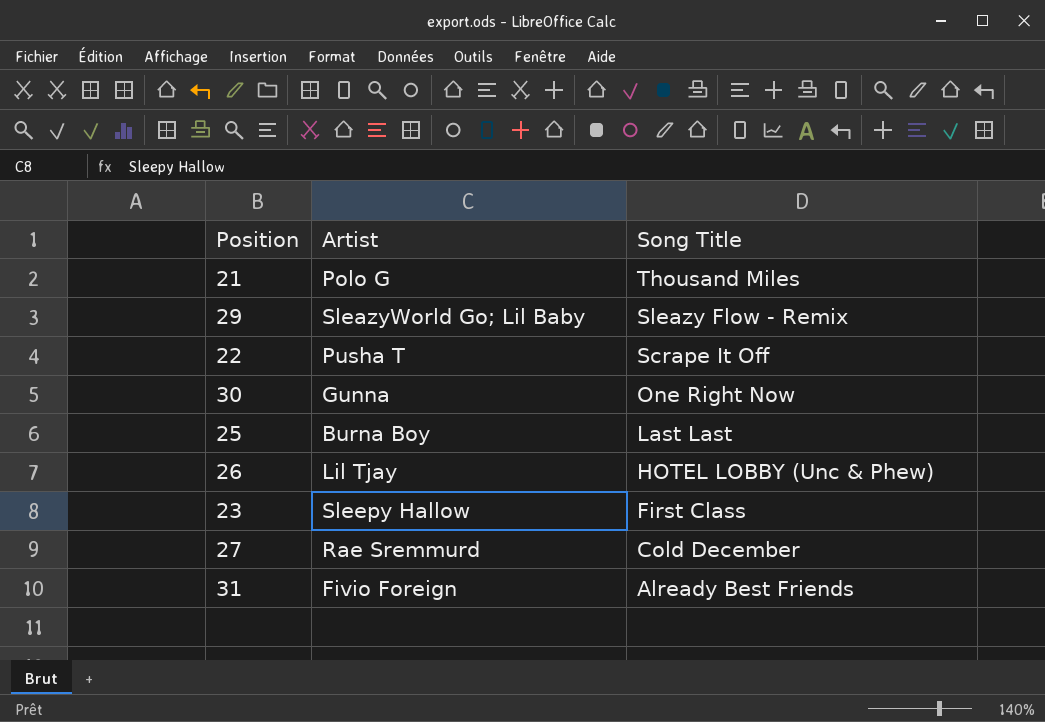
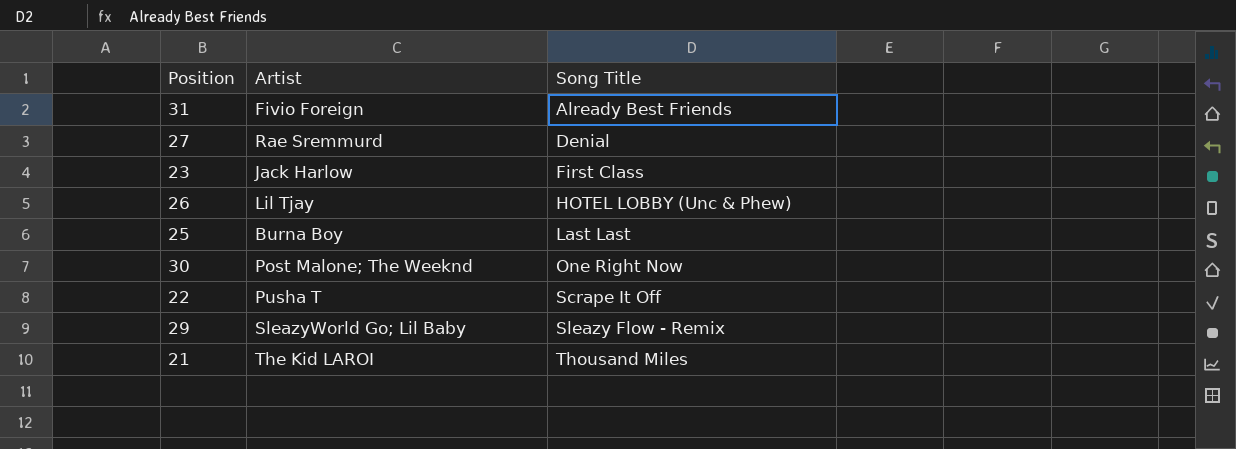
row order: Song Title descending -> Song Title ascending
27 | Song Title: Cold December -> Denial
23 | Artist: Sleepy Hallow -> Jack Harlow
30 | Artist: Gunna -> Post Malone; The Weeknd
21 | Artist: Polo G -> The Kid LAROI

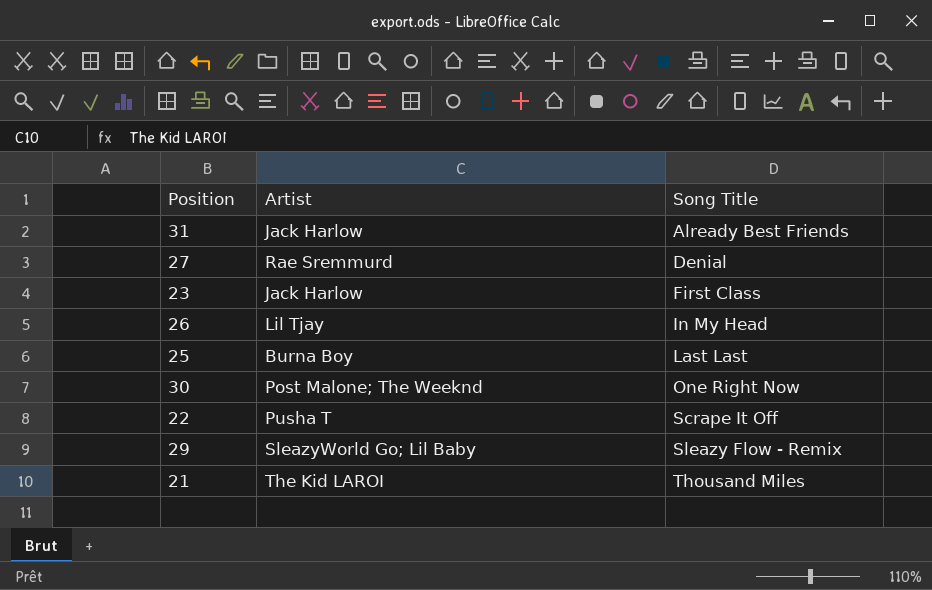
31 | Artist: Fivio Foreign -> Jack Harlow
26 | Song Title: HOTEL LOBBY (Unc & Phew) -> In My Head

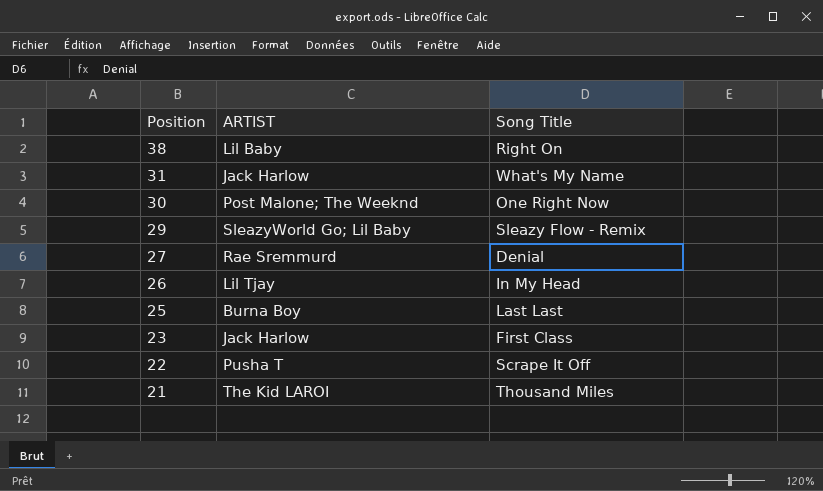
row order: Song Title ascending -> Position descending
column name: Artist -> ARTIST
row 38: none -> Lil Baby | Right On
31 | Song Title: Already Best Friends -> What's My Name

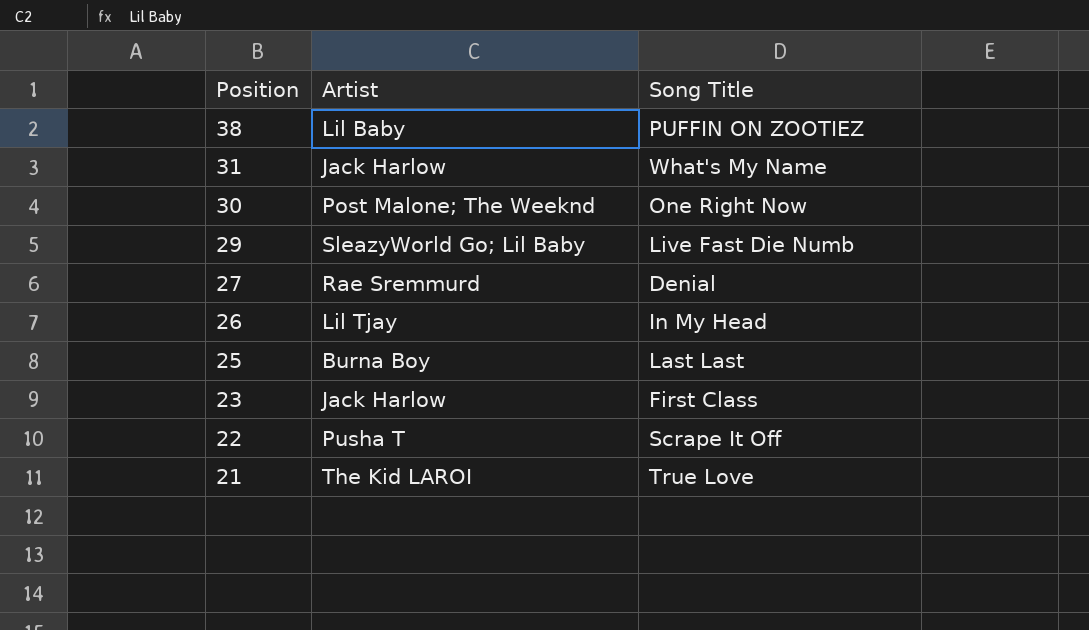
column name: ARTIST -> Artist
38 | Song Title: Right On -> PUFFIN ON ZOOTIEZ
29 | Song Title: Sleazy Flow - Remix -> Live Fast Die Numb
21 | Song Title: Thousand Miles -> True Love

